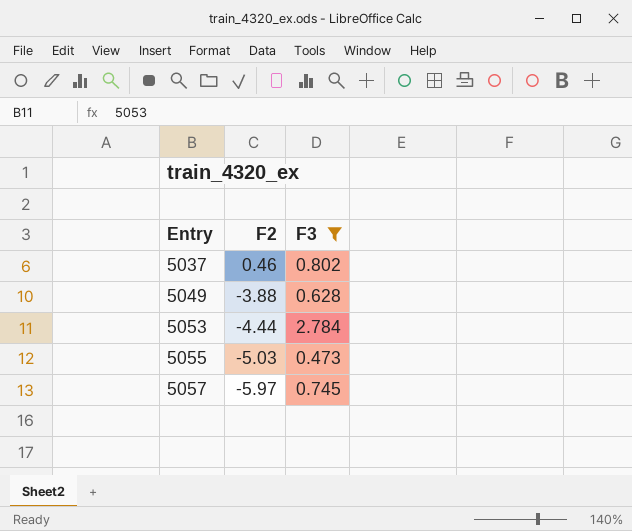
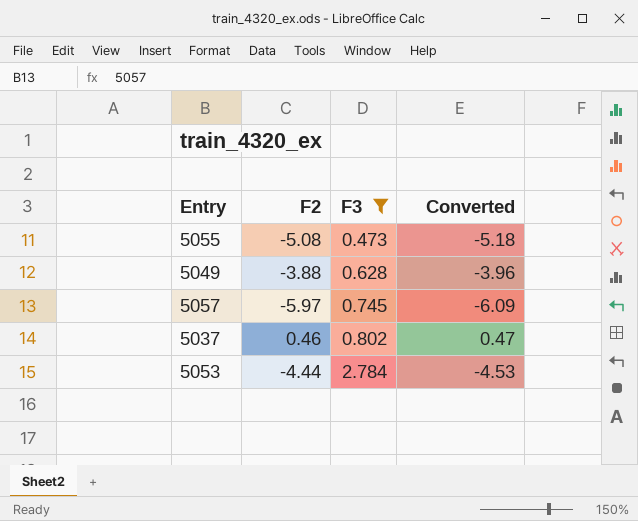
row order: Entry ascending -> F3 ascending
column Converted | formula: none -> [F2] * 1.02
5055 | F2: -5.03 -> -5.08

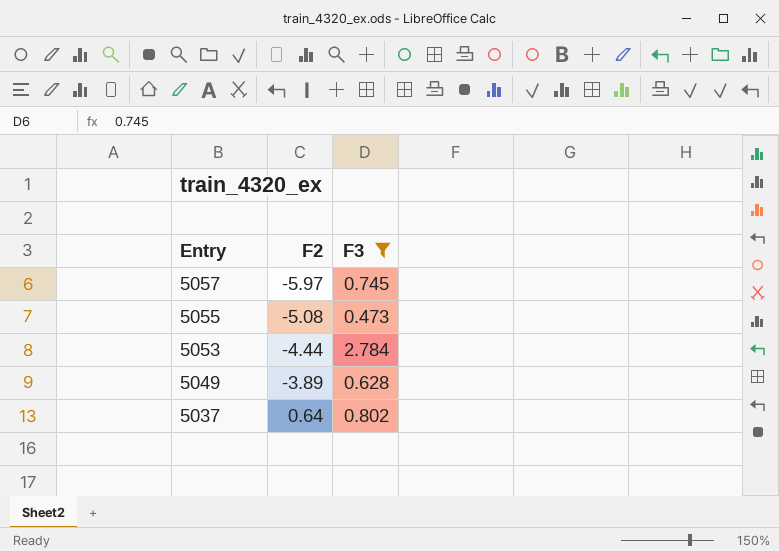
row order: F3 ascending -> Entry descending
column Converted | formula: [F2] * 1.02 -> none
5049 | F2: -3.88 -> -3.89
5037 | F2: 0.46 -> 0.64

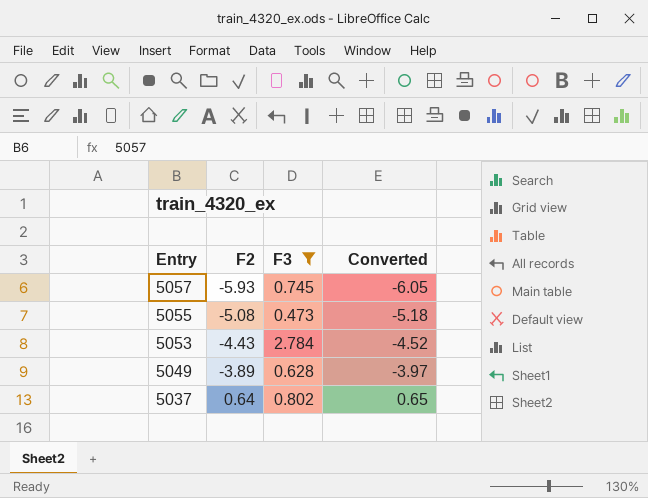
column Converted | formula: none -> [F2] * 1.02
5057 | F2: -5.97 -> -5.93
5053 | F2: -4.44 -> -4.43

